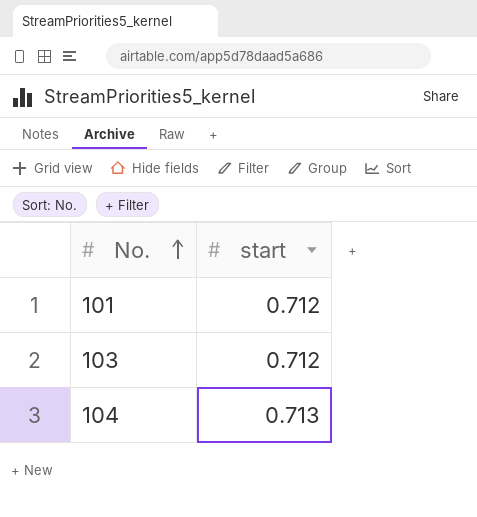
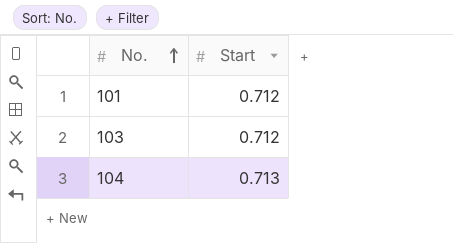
column name: start -> Start

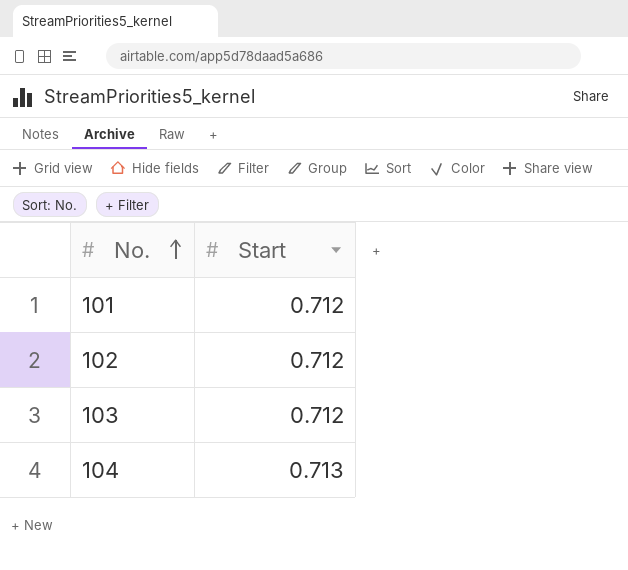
row 102: none -> 0.712

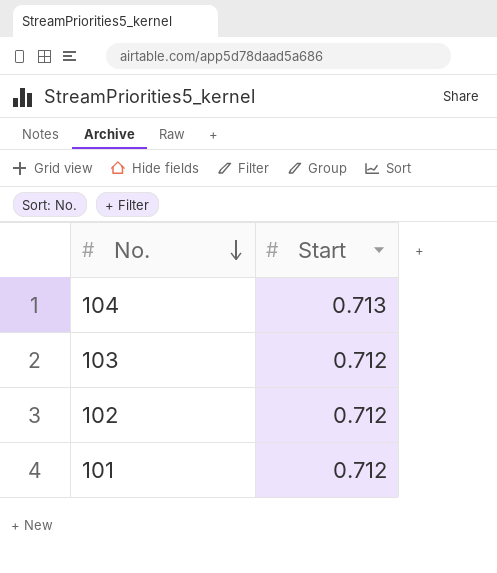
row order: No. ascending -> No. descending

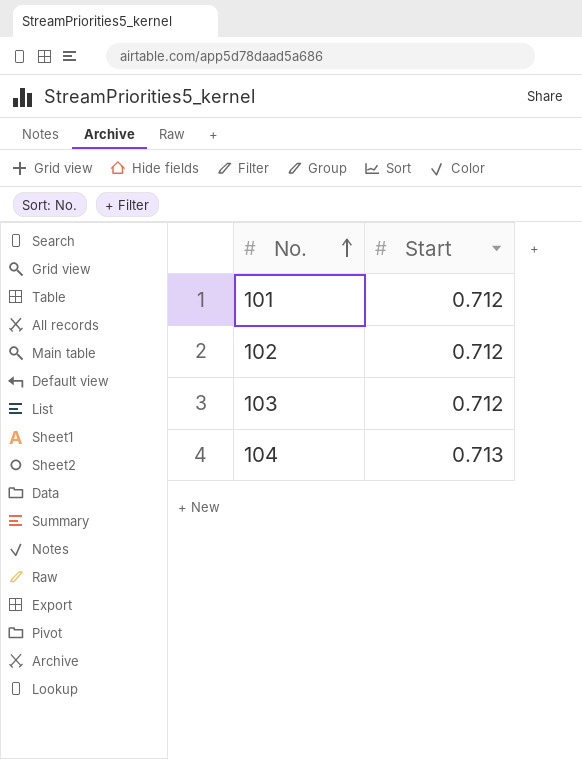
row order: No. descending -> No. ascending

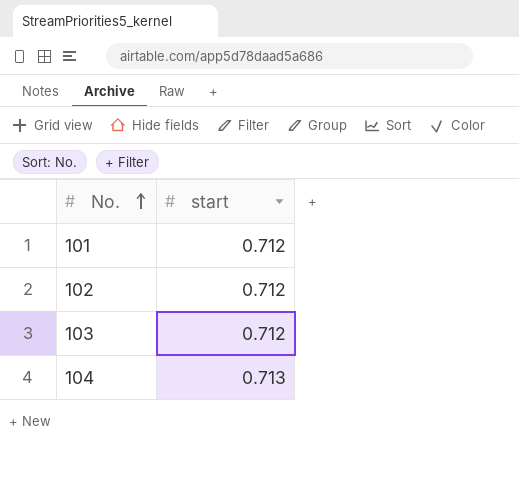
column name: Start -> start

